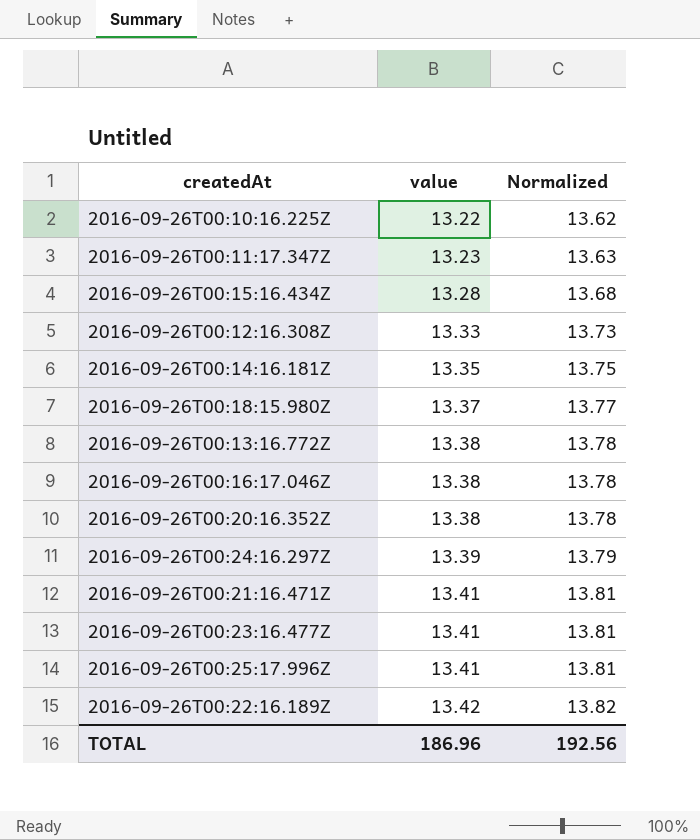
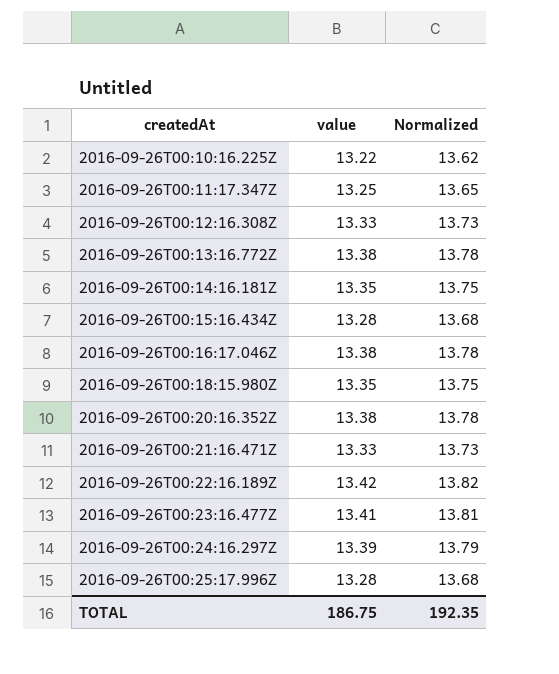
row order: value ascending -> createdAt ascending
2016-09-26T00:11:17.347Z | value: 13.23 -> 13.25
2016-09-26T00:11:17.347Z | Normalized: 13.63 -> 13.65
2016-09-26T00:18:15.980Z | value: 13.37 -> 13.35
2016-09-26T00:18:15.980Z | Normalized: 13.77 -> 13.75
2016-09-26T00:21:16.471Z | value: 13.41 -> 13.33
2016-09-26T00:21:16.471Z | Normalized: 13.81 -> 13.73
2016-09-26T00:25:17.996Z | value: 13.41 -> 13.28
2016-09-26T00:25:17.996Z | Normalized: 13.81 -> 13.68
TOTAL | value: 186.96 -> 186.75
TOTAL | Normalized: 192.56 -> 192.35

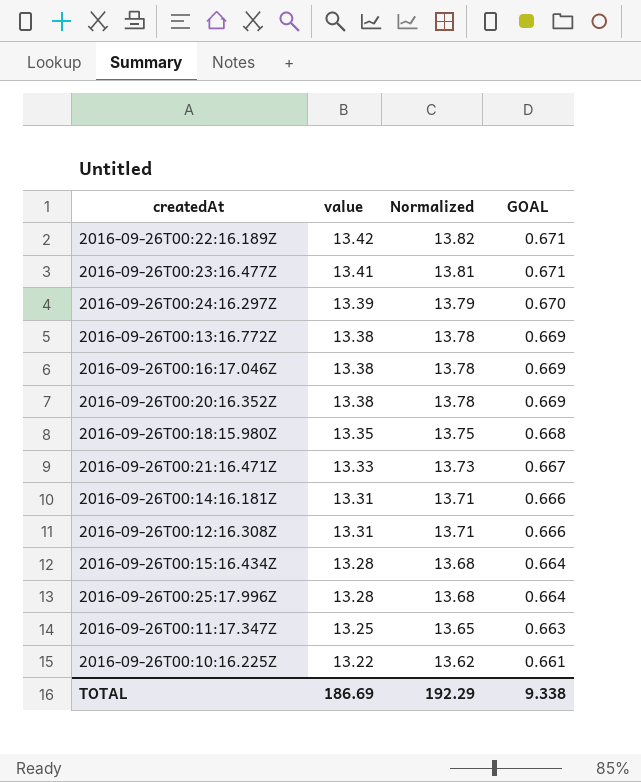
row order: createdAt ascending -> value descending
column GOAL | formula: none -> [value] * 0.05
2016-09-26T00:14:16.181Z | value: 13.35 -> 13.31
2016-09-26T00:14:16.181Z | Normalized: 13.75 -> 13.71
2016-09-26T00:12:16.308Z | value: 13.33 -> 13.31
2016-09-26T00:12:16.308Z | Normalized: 13.73 -> 13.71
TOTAL | value: 186.75 -> 186.69
TOTAL | Normalized: 192.35 -> 192.29

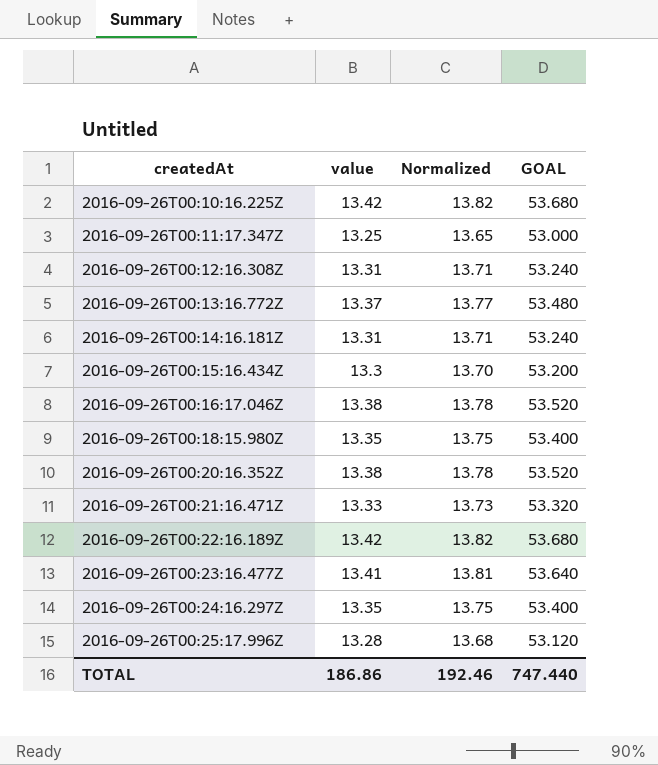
row order: value descending -> createdAt ascending
column GOAL | formula: [value] * 0.05 -> [value] * 4
2016-09-26T00:10:16.225Z | value: 13.22 -> 13.42
2016-09-26T00:10:16.225Z | Normalized: 13.62 -> 13.82
2016-09-26T00:13:16.772Z | value: 13.38 -> 13.37
2016-09-26T00:13:16.772Z | Normalized: 13.78 -> 13.77
2016-09-26T00:15:16.434Z | value: 13.28 -> 13.3
2016-09-26T00:15:16.434Z | Normalized: 13.68 -> 13.70
2016-09-26T00:24:16.297Z | value: 13.39 -> 13.35
2016-09-26T00:24:16.297Z | Normalized: 13.79 -> 13.75
TOTAL | value: 186.69 -> 186.86
TOTAL | Normalized: 192.29 -> 192.46
TOTAL | GOAL: 9.338 -> 747.440

